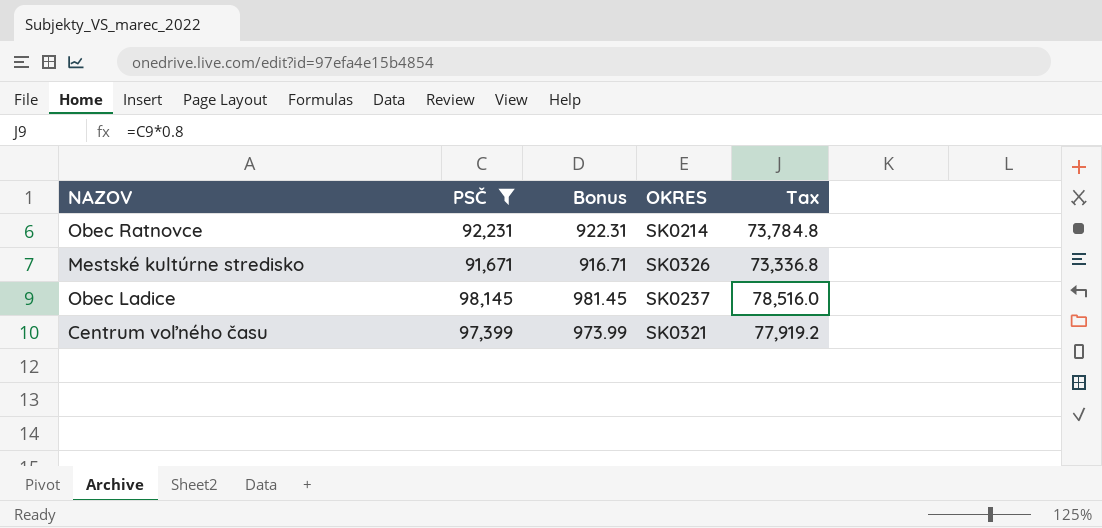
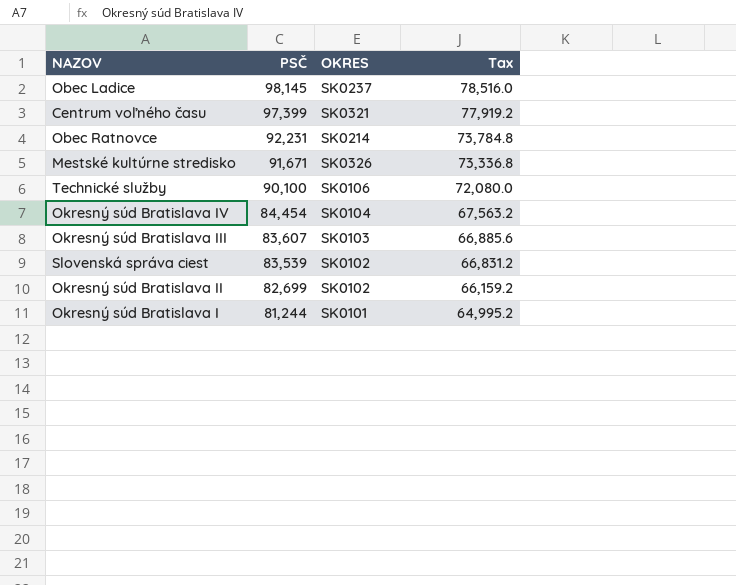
filter: PSČ >= 91,671 -> none
row order: none -> PSČ descending
column Bonus | formula: [PSČ] * 0.01 -> none

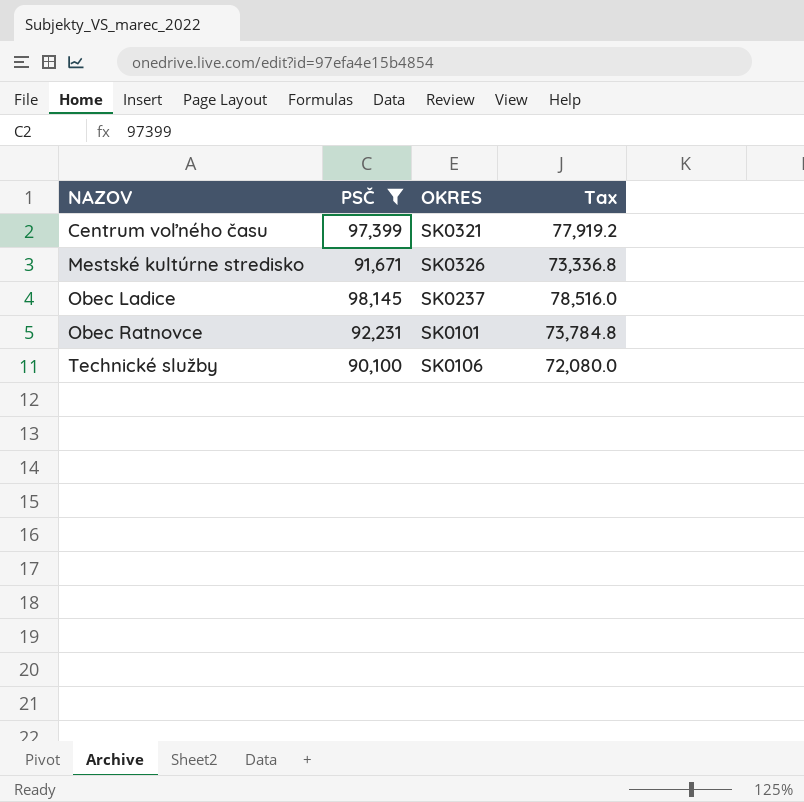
filter: none -> PSČ >= 90,100
row order: PSČ descending -> NAZOV ascending
Obec Ratnovce | OKRES: SK0214 -> SK0101

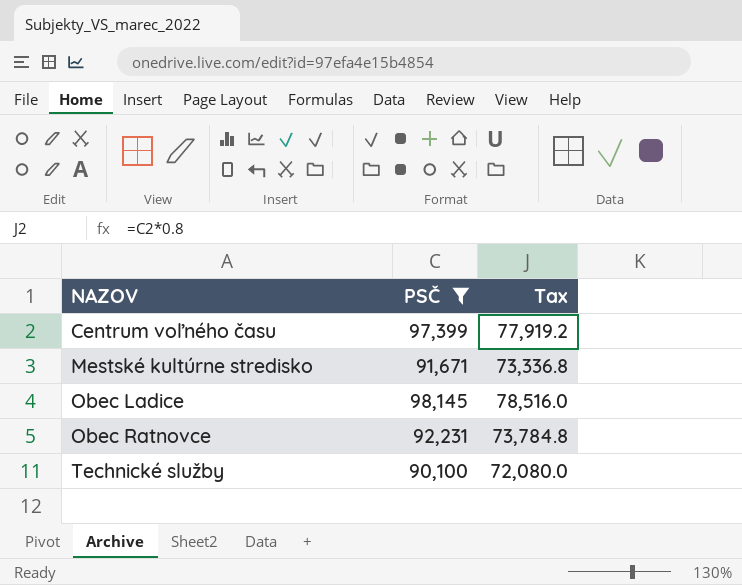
column OKRES | position: 3 -> none

